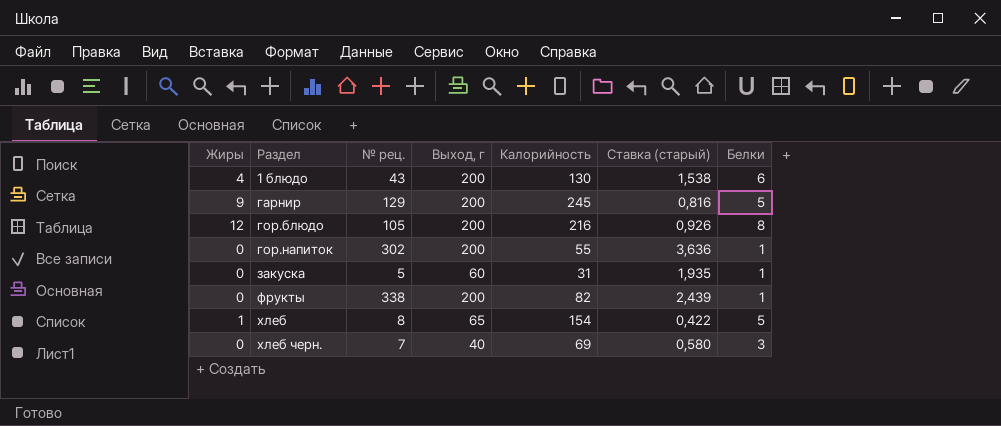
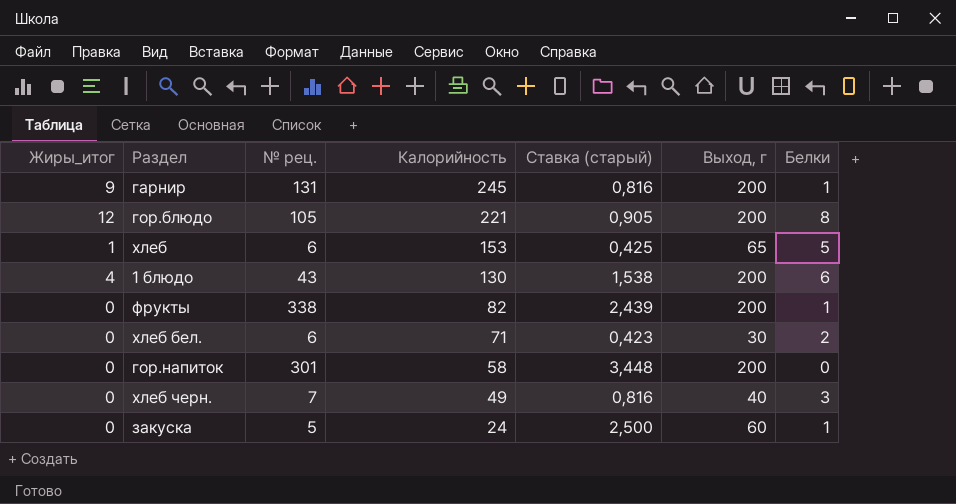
row order: Раздел ascending -> Калорийность descending
column name: Жиры -> Жиры_итог
column Выход, г | position: 4 -> 6
гарнир | № рец.: 129 -> 131
гарнир | Белки: 5 -> 1
гор.блюдо | Калорийность: 216 -> 221
гор.блюдо | Ставка (старый): 0,926 -> 0,905
хлеб | № рец.: 8 -> 6
хлеб | Калорийность: 154 -> 153
хлеб | Ставка (старый): 0,422 -> 0,425
row хлеб бел.: none -> 0 | 6 | 71 | 0,423 | 30 | 2
гор.напиток | № рец.: 302 -> 301
гор.напиток | Калорийность: 55 -> 58
гор.напиток | Ставка (старый): 3,636 -> 3,448
гор.напиток | Белки: 1 -> 0
хлеб черн. | Калорийность: 69 -> 49
хлеб черн. | Ставка (старый): 0,580 -> 0,816
закуска | Калорийность: 31 -> 24
закуска | Ставка (старый): 1,935 -> 2,500

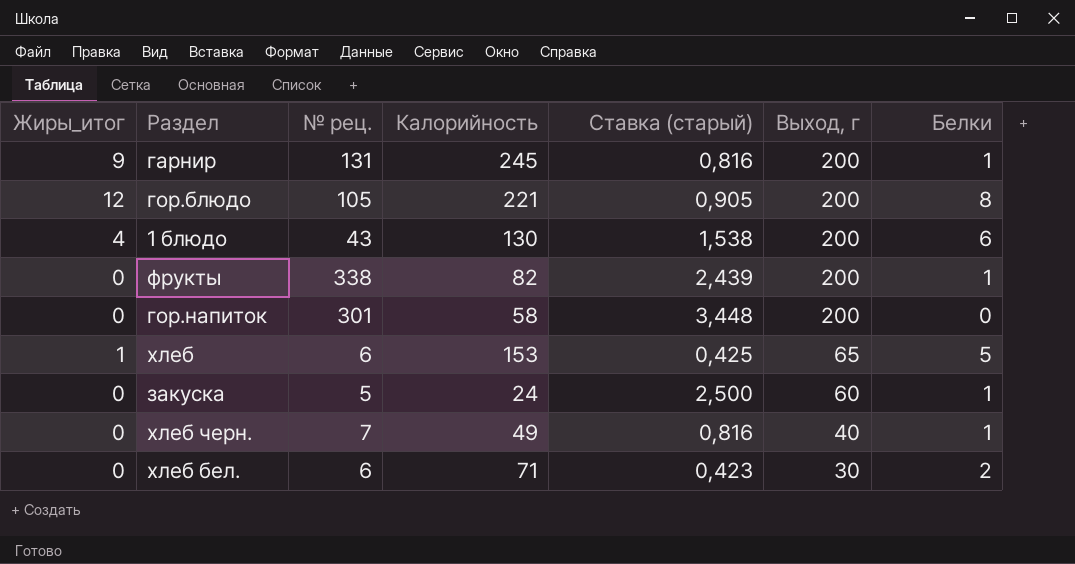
row order: Калорийность descending -> Выход, г descending
хлеб черн. | Белки: 3 -> 1

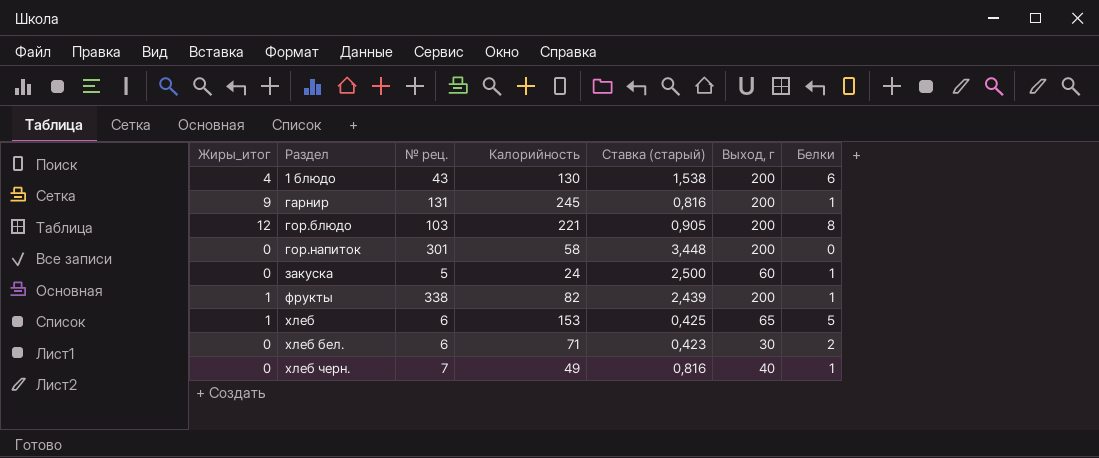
row order: Выход, г descending -> Раздел ascending
гор.блюдо | № рец.: 105 -> 103
фрукты | Жиры_итог: 0 -> 1

